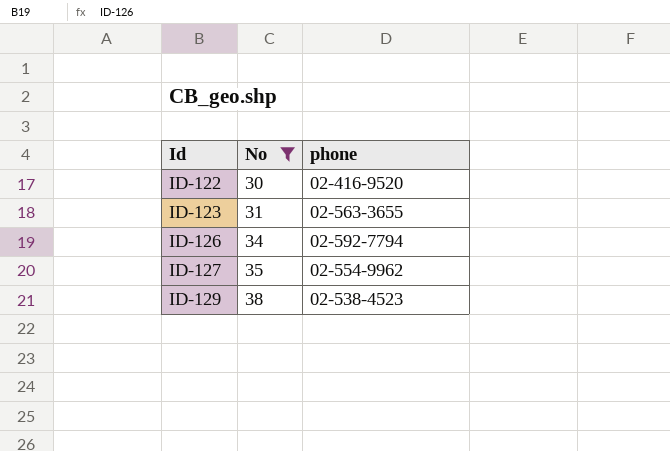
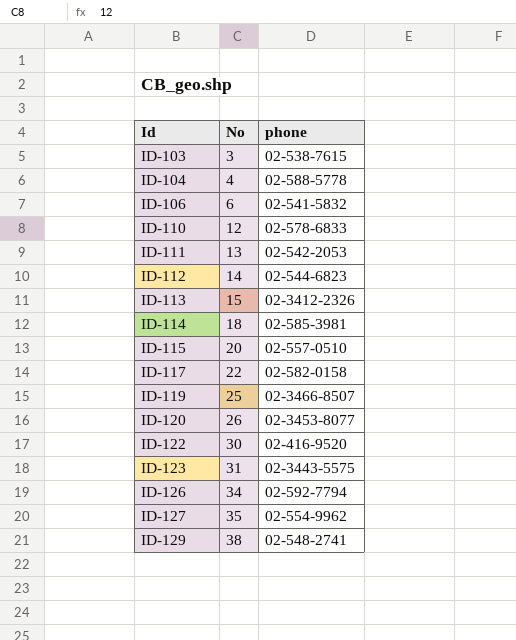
filter: No >= 30 -> none
ID-123 | phone: 02-563-3655 -> 02-3443-5575
ID-129 | phone: 02-538-4523 -> 02-548-2741

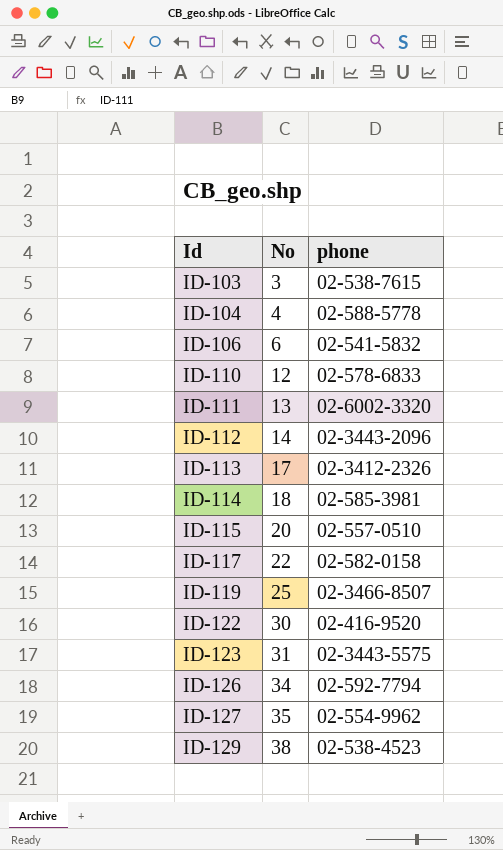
row ID-120: 26 | 02-3453-8077 -> none
ID-111 | phone: 02-542-2053 -> 02-6002-3320
ID-112 | phone: 02-544-6823 -> 02-3443-2096
ID-113 | No: 15 -> 17
ID-129 | phone: 02-548-2741 -> 02-538-4523

